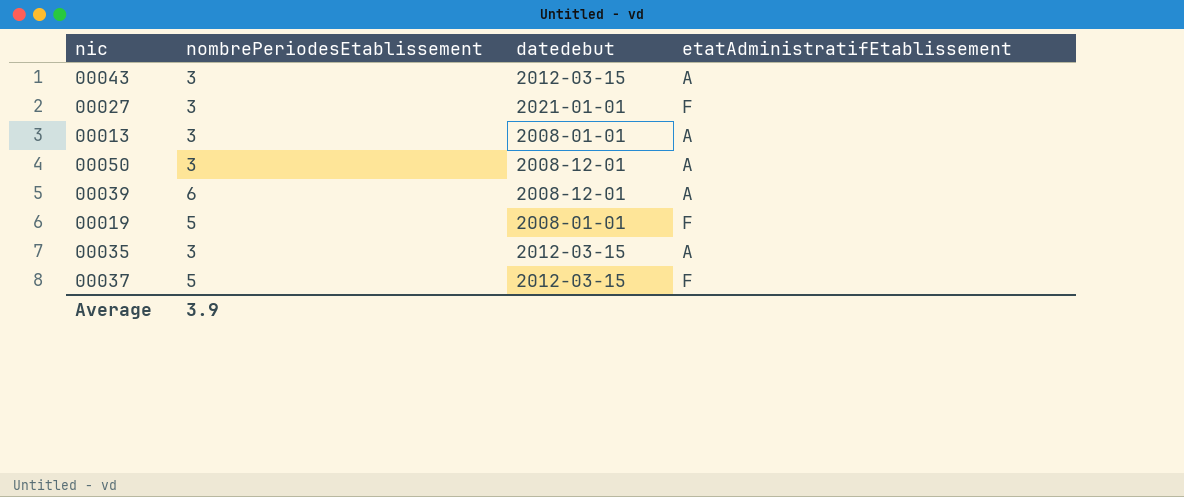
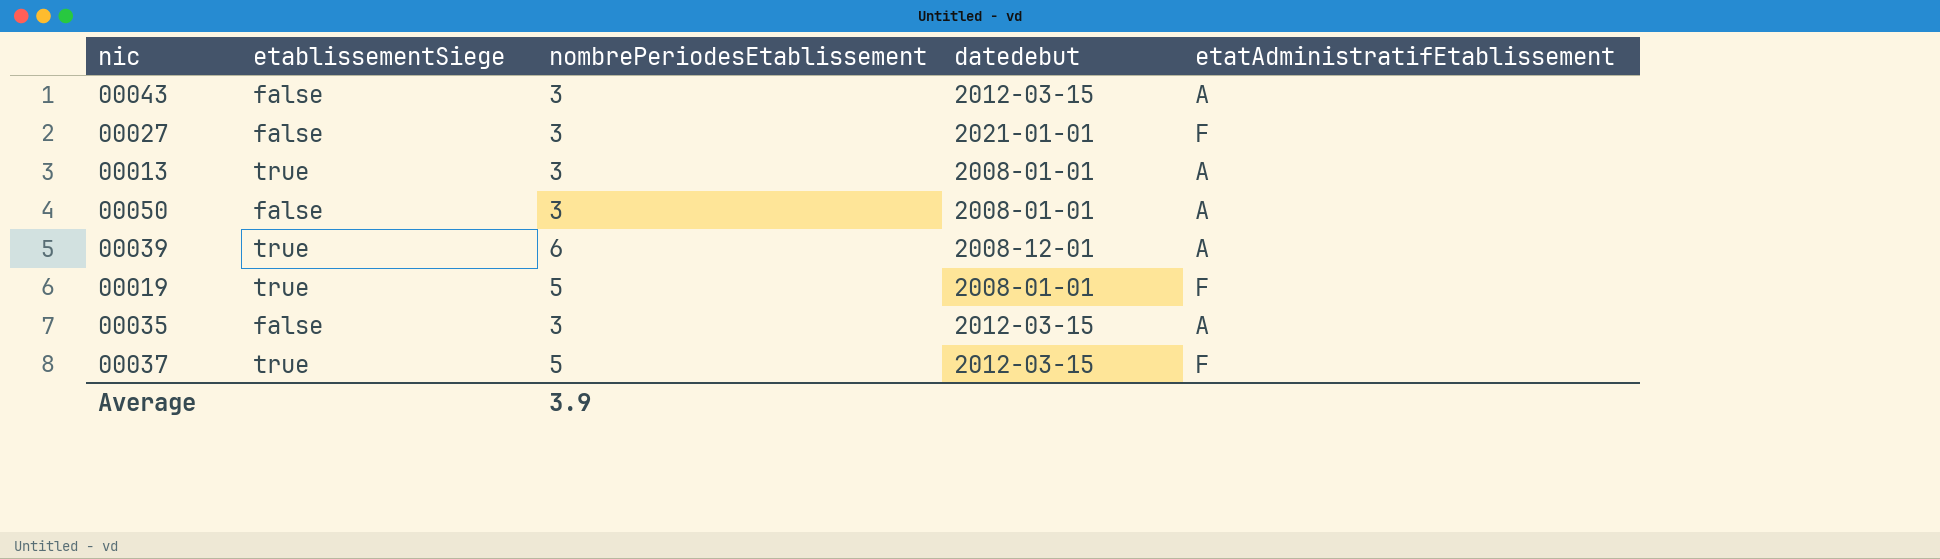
column etablissementSiege | position: none -> 2
00050 | datedebut: 2008-12-01 -> 2008-01-01

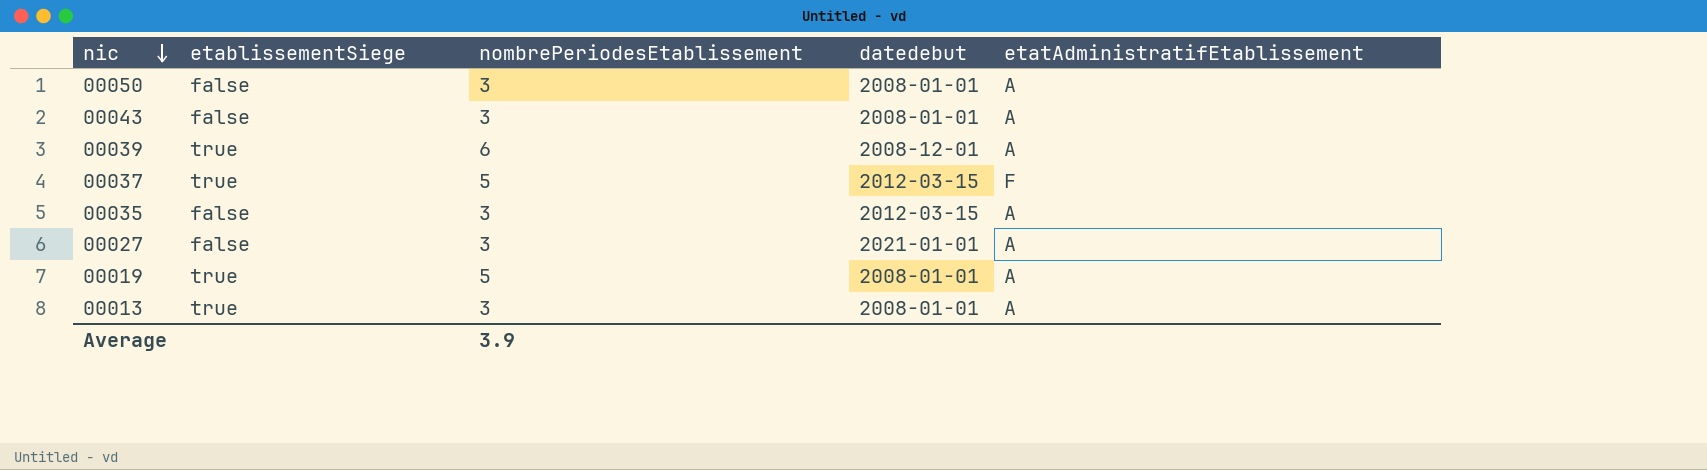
row order: none -> nic descending
00043 | datedebut: 2012-03-15 -> 2008-01-01
00027 | etatAdministratifEtablissement: F -> A
00019 | etatAdministratifEtablissement: F -> A

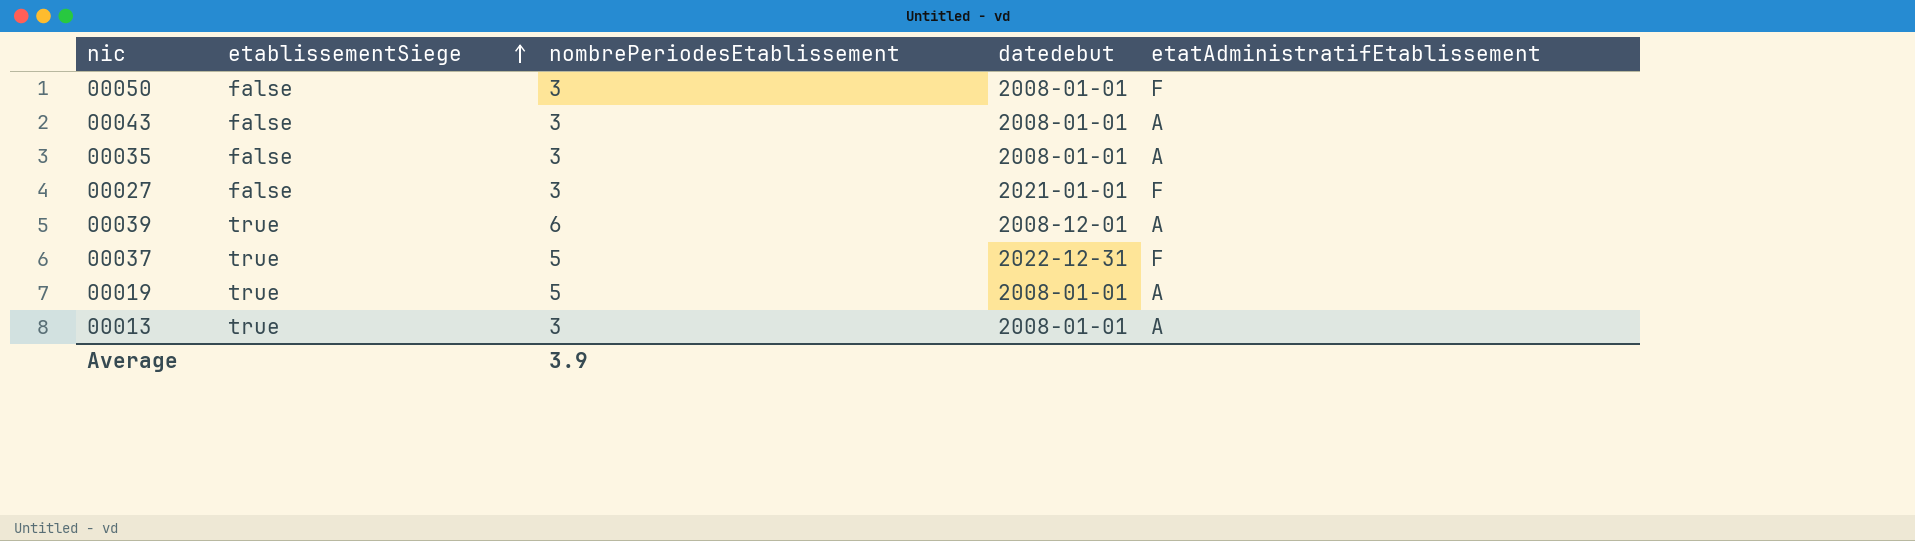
row order: nic descending -> etablissementSiege ascending
00050 | etatAdministratifEtablissement: A -> F
00035 | datedebut: 2012-03-15 -> 2008-01-01
00027 | etatAdministratifEtablissement: A -> F
00037 | datedebut: 2012-03-15 -> 2022-12-31

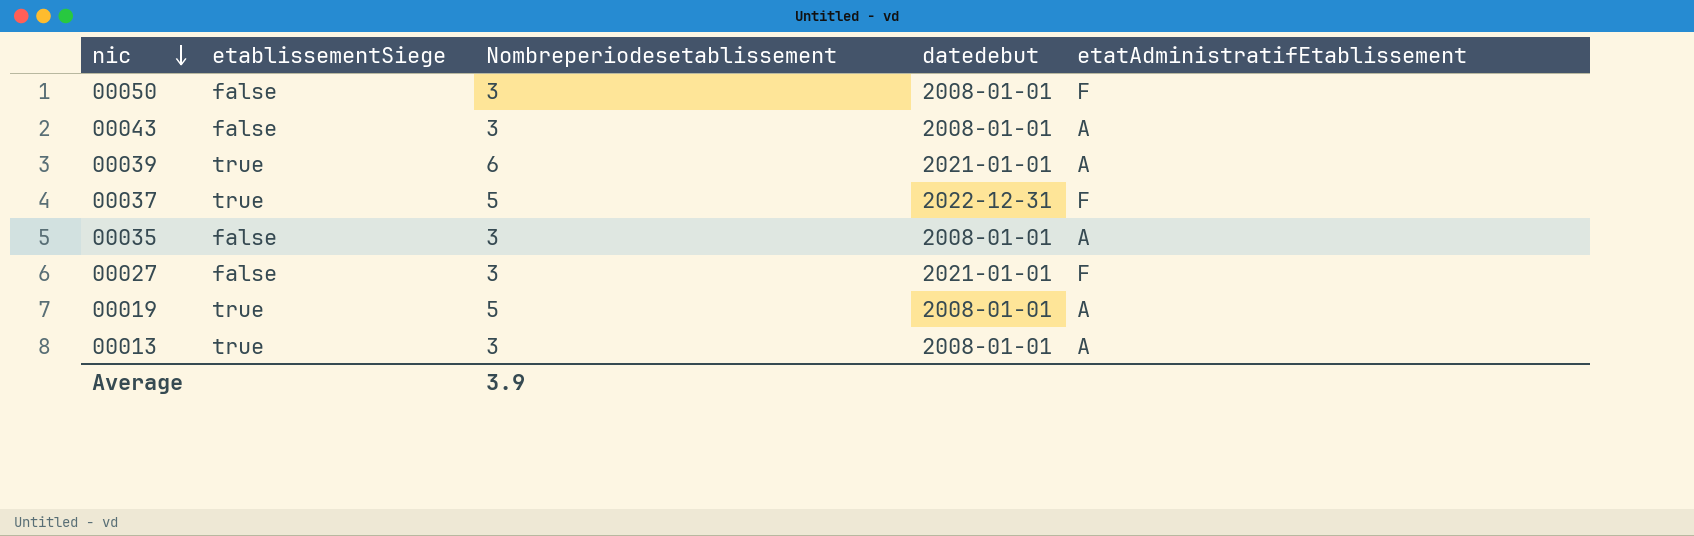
row order: etablissementSiege ascending -> nic descending
column name: nombrePeriodesEtablissement -> Nombreperiodesetablissement
00039 | datedebut: 2008-12-01 -> 2021-01-01

